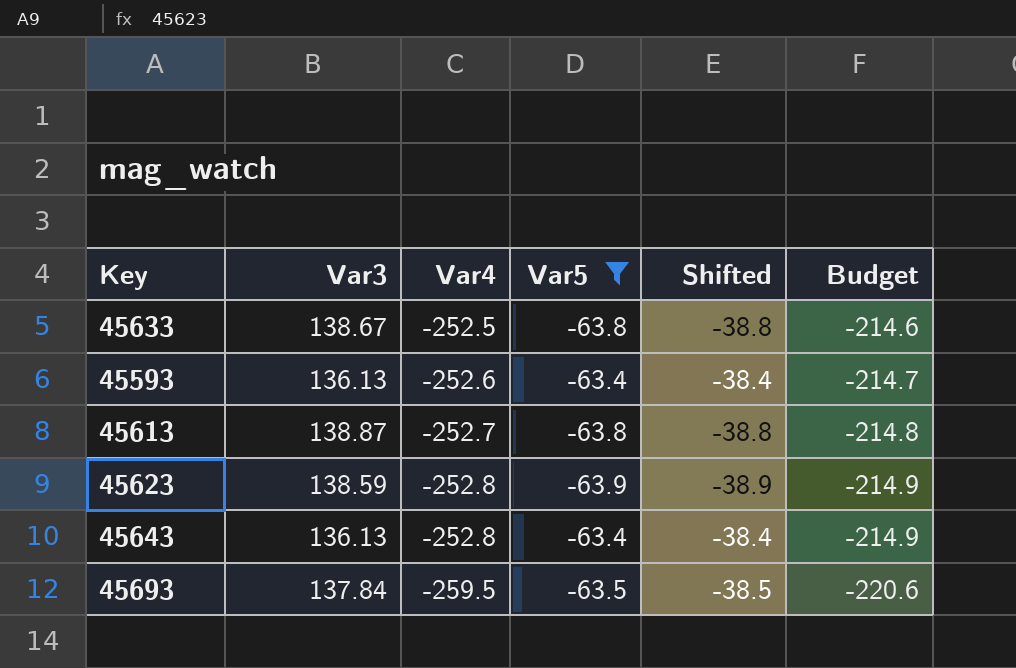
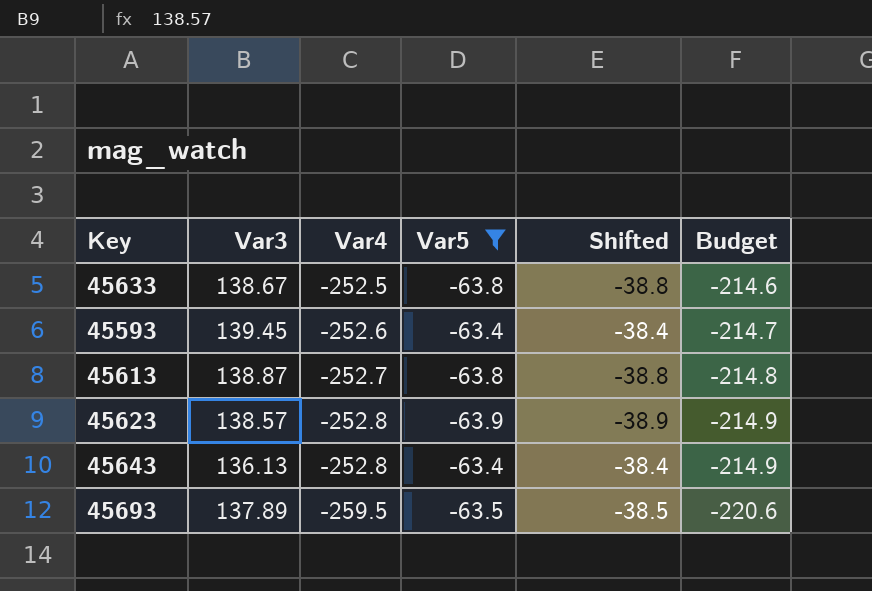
45593 | Var3: 136.13 -> 139.45
45623 | Var3: 138.59 -> 138.57
45693 | Var3: 137.84 -> 137.89

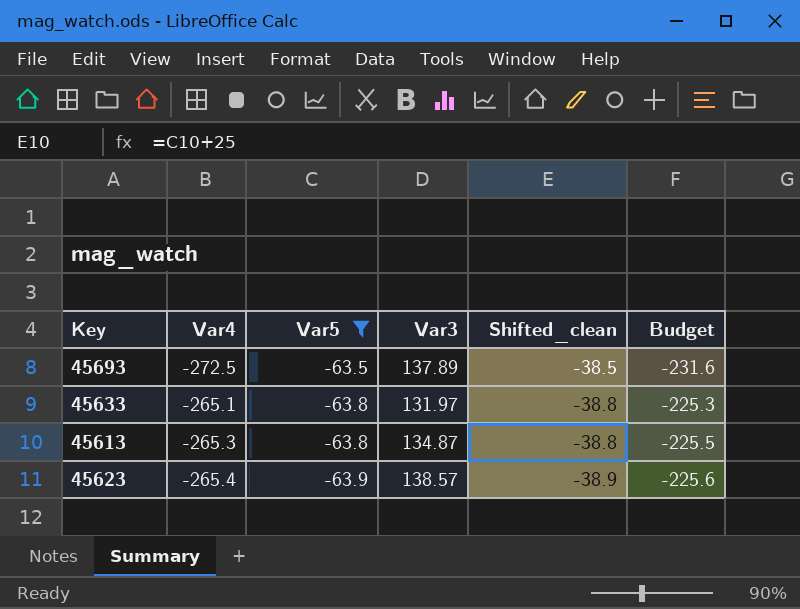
row order: Var4 descending -> Var5 descending
column Var3 | position: 2 -> 4
column name: Shifted -> Shifted_clean
row 45593: 139.45 | -252.6 | -63.4 | -38.4 | -214.7 -> none
row 45643: 136.13 | -252.8 | -63.4 | -38.4 | -214.9 -> none
45693 | Var4: -259.5 -> -272.5
45693 | Budget: -220.6 -> -231.6
45633 | Var4: -252.5 -> -265.1
45633 | Var3: 138.67 -> 131.97
45633 | Budget: -214.6 -> -225.3
45613 | Var4: -252.7 -> -265.3
45613 | Var3: 138.87 -> 134.87
45613 | Budget: -214.8 -> -225.5
45623 | Var4: -252.8 -> -265.4
45623 | Budget: -214.9 -> -225.6

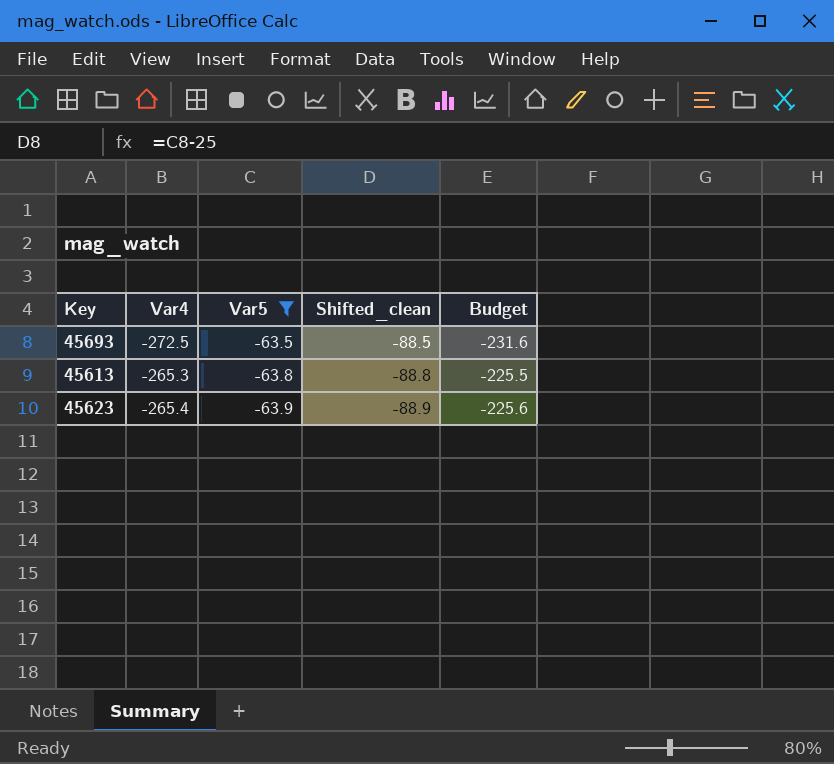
column Var3 | position: 4 -> none
column Shifted_clean | formula: [Var5] + 25 -> [Var5] - 25
row 45633: -265.1 | -63.8 | 131.97 | -38.8 | -225.3 -> none

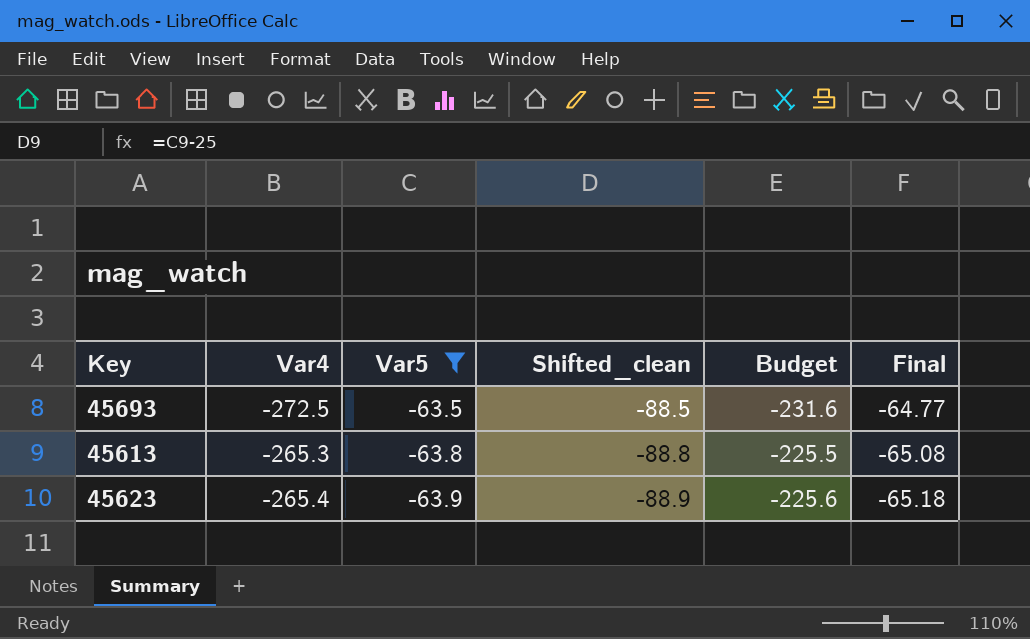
column Final | formula: none -> [Var5] * 1.02

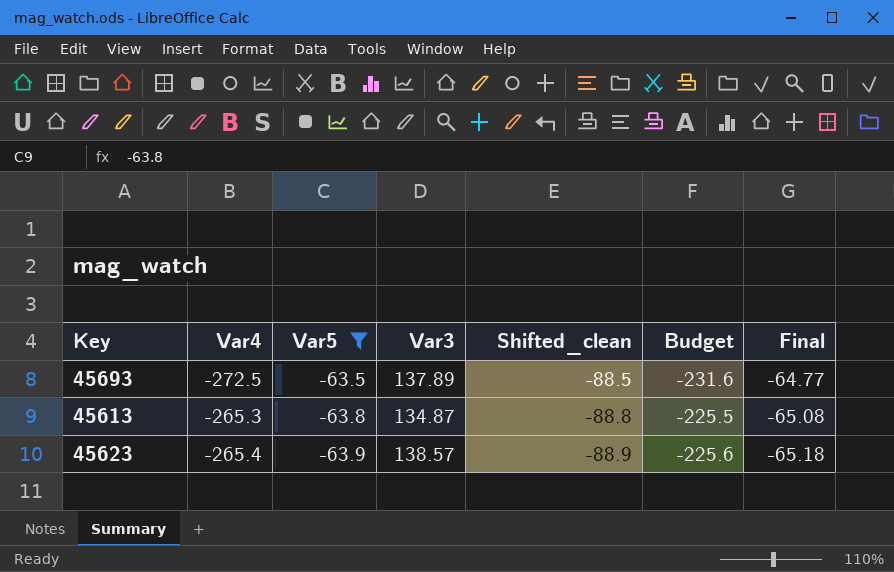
column Var3 | position: none -> 4

